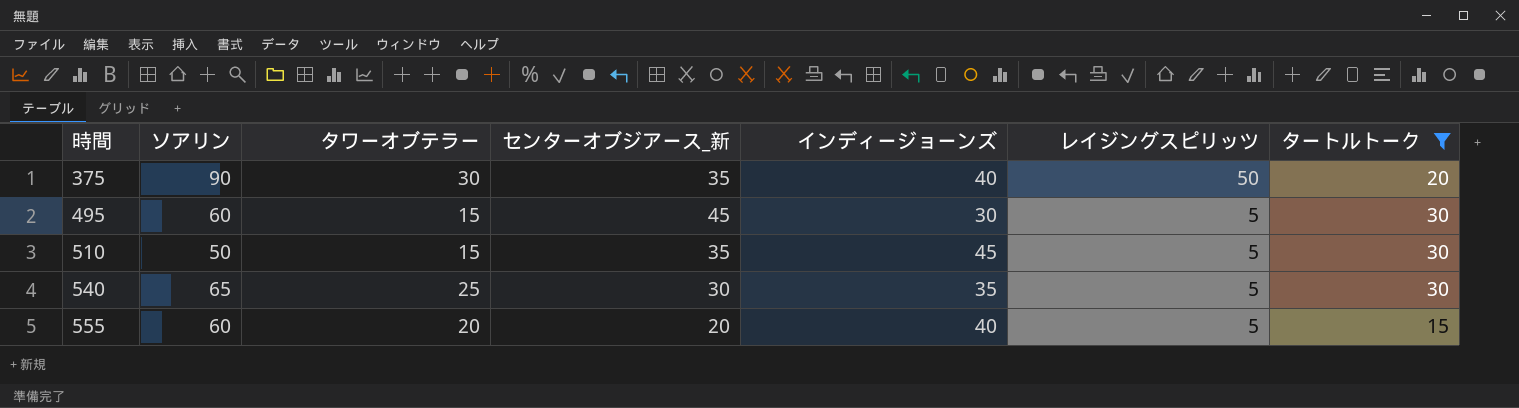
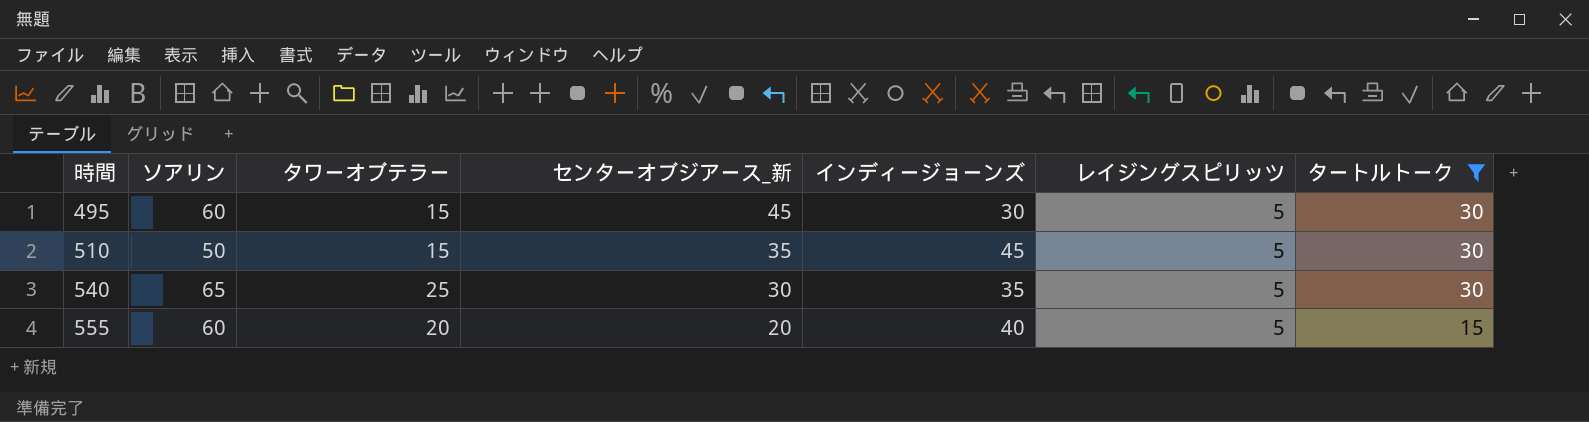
row 375: 90 | 30 | 35 | 40 | 50 | 20 -> none

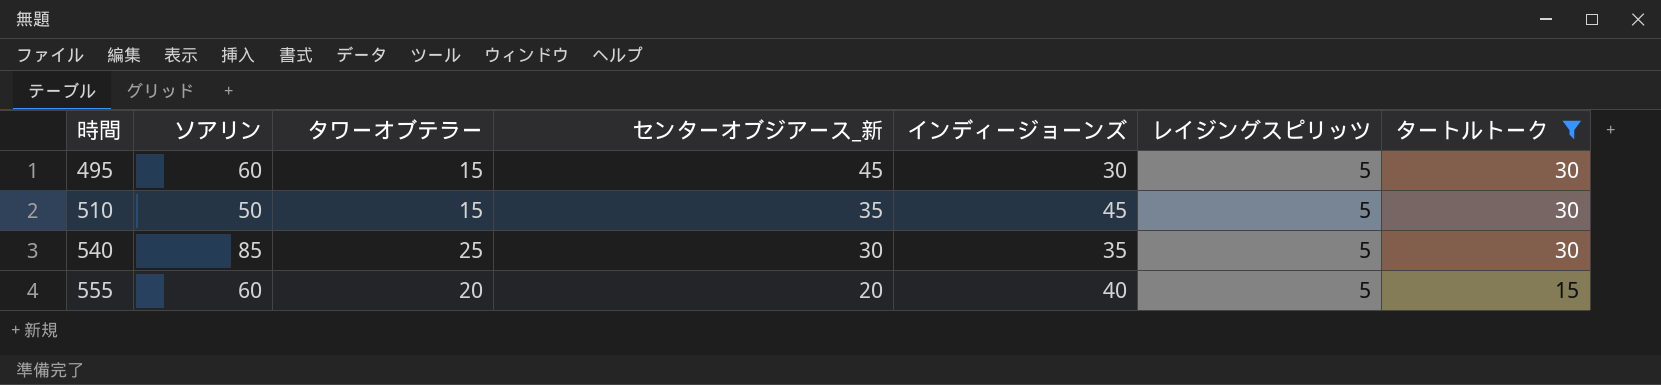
540 | ソアリン: 65 -> 85

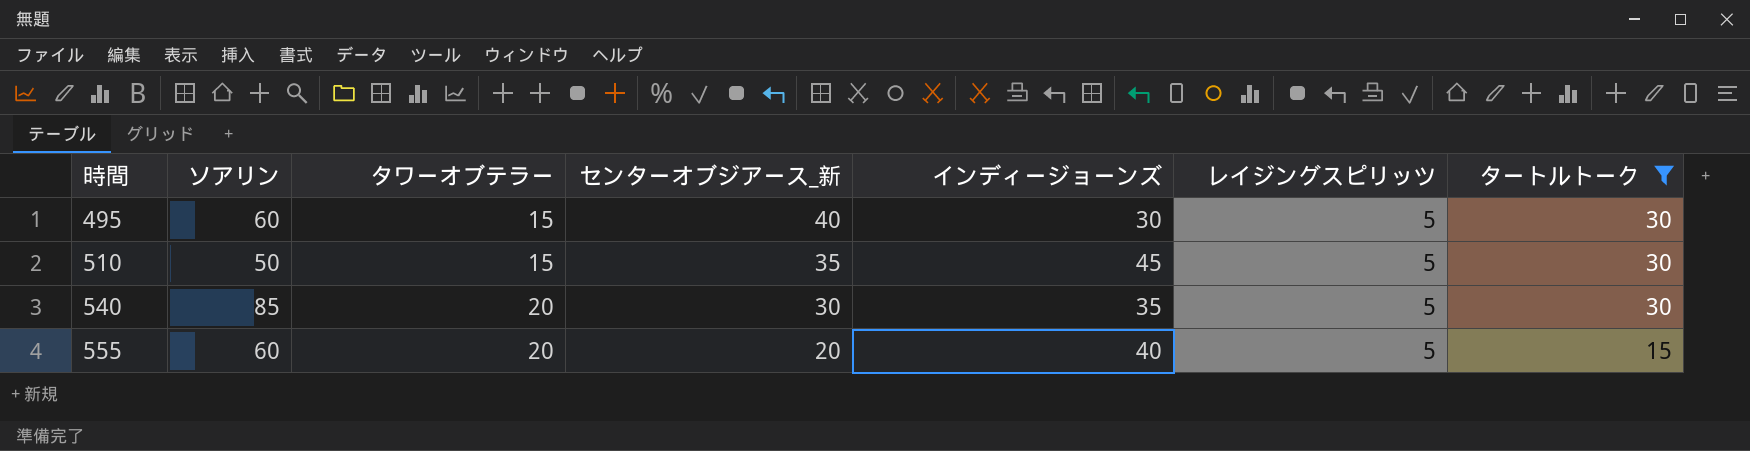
495 | センターオブジアース_新: 45 -> 40
540 | タワーオブテラー: 25 -> 20

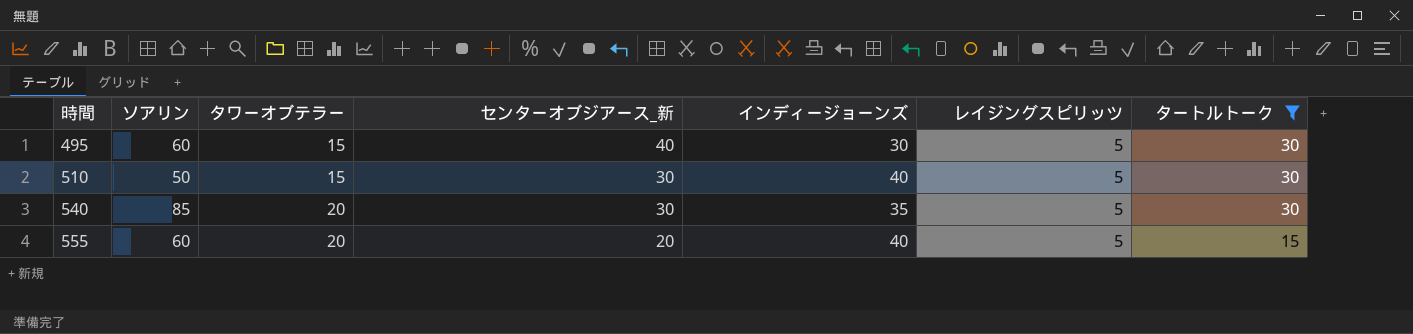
510 | センターオブジアース_新: 35 -> 30
510 | インディージョーンズ: 45 -> 40

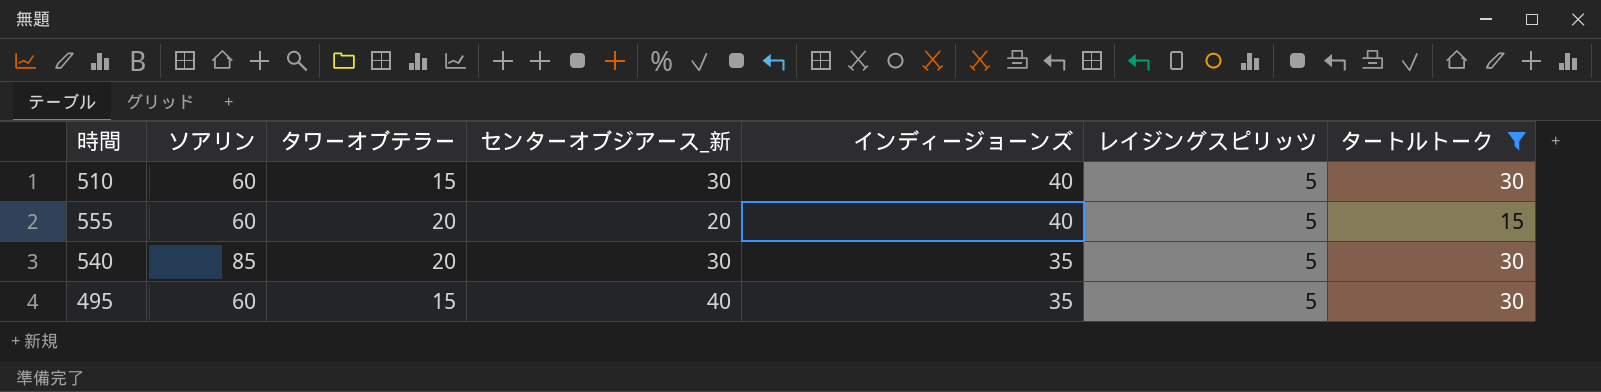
row order: 時間 ascending -> インディージョーンズ descending
510 | ソアリン: 50 -> 60
495 | インディージョーンズ: 30 -> 35

